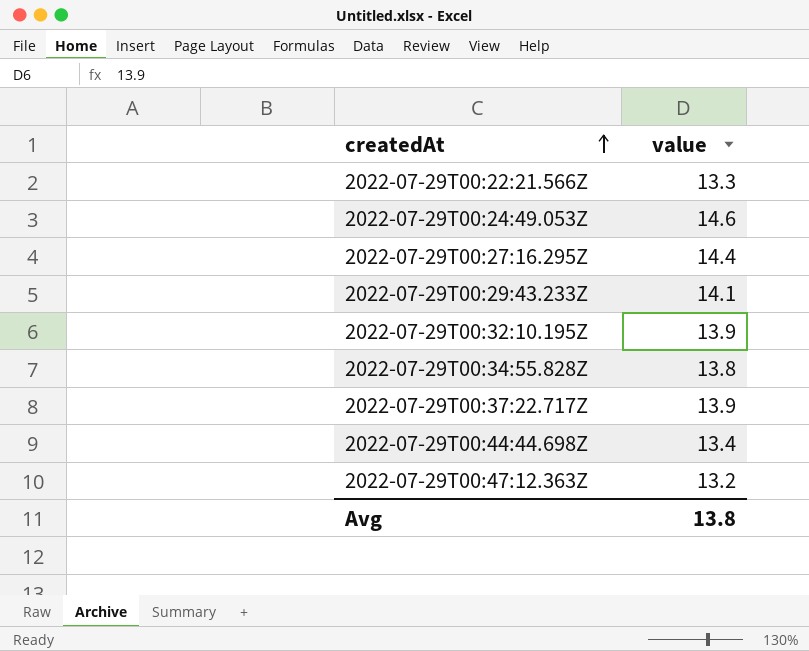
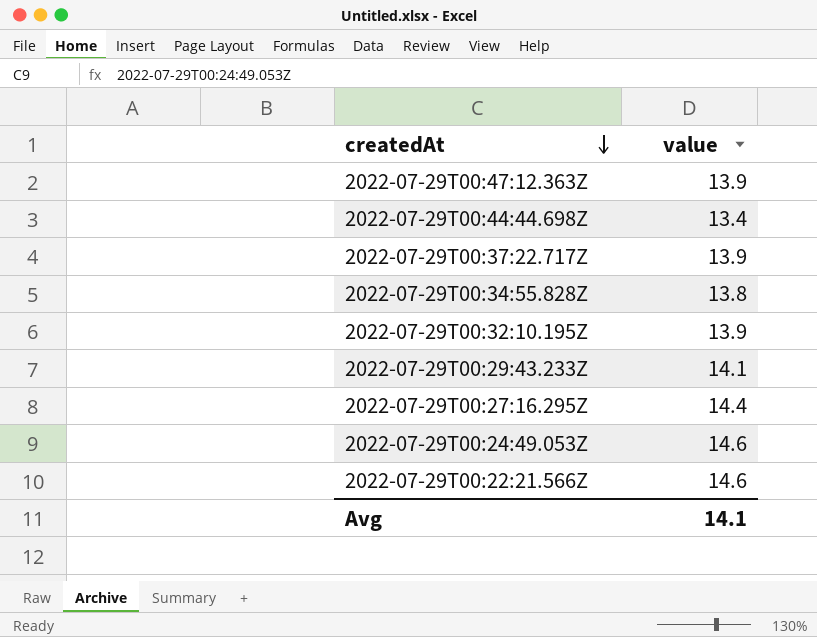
row order: createdAt ascending -> createdAt descending
2022-07-29T00:47:12.363Z | value: 13.2 -> 13.9
2022-07-29T00:22:21.566Z | value: 13.3 -> 14.6
Avg | value: 13.8 -> 14.1

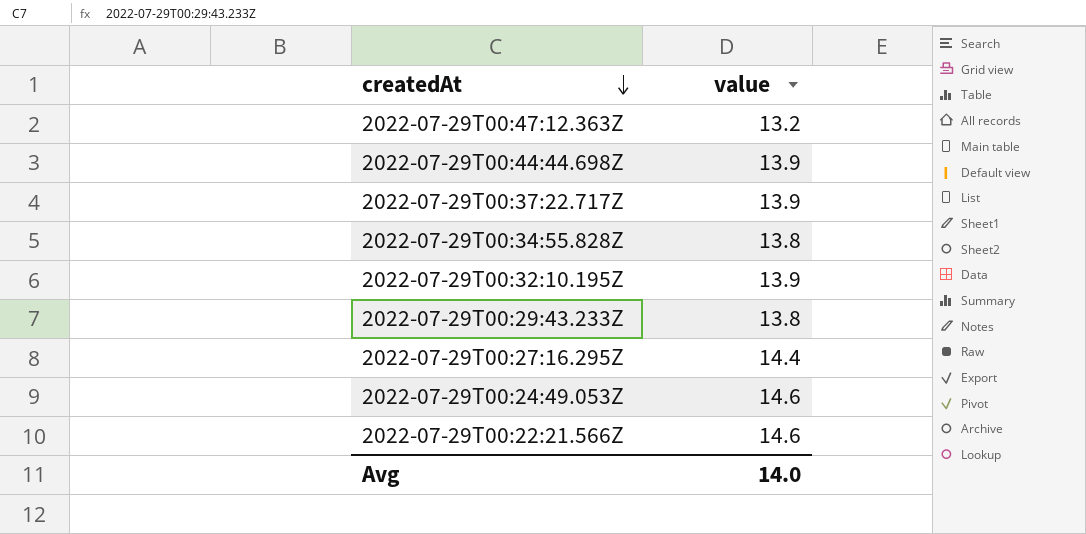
2022-07-29T00:47:12.363Z | value: 13.9 -> 13.2
2022-07-29T00:44:44.698Z | value: 13.4 -> 13.9
2022-07-29T00:29:43.233Z | value: 14.1 -> 13.8
Avg | value: 14.1 -> 14.0

